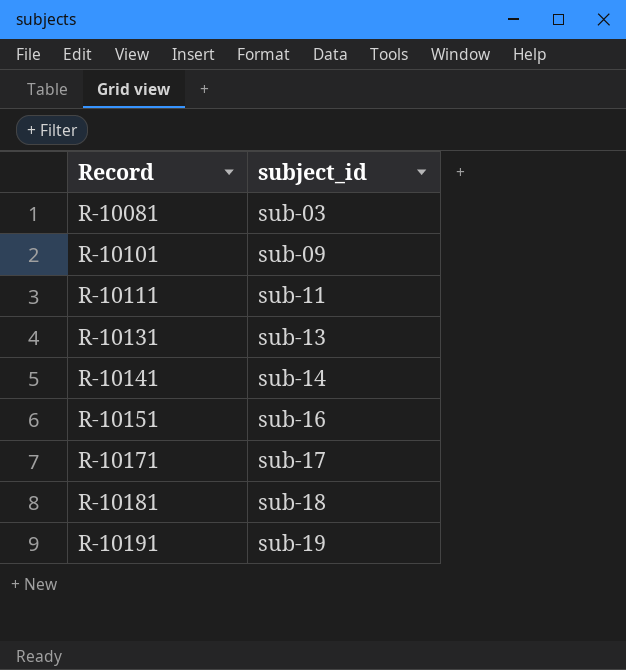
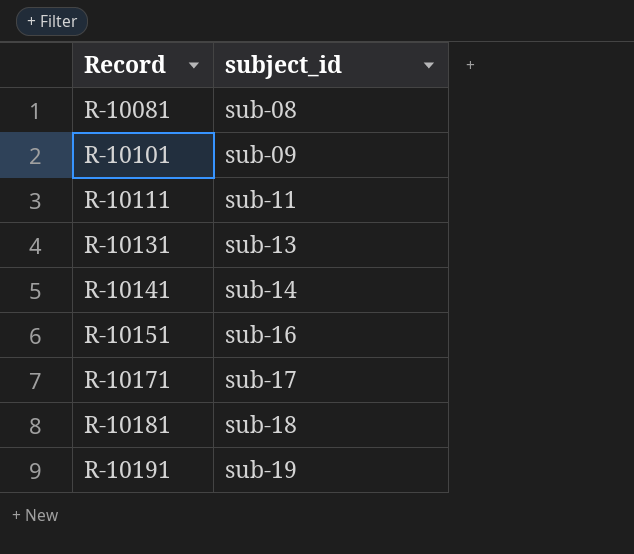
R-10081 | subject_id: sub-03 -> sub-08

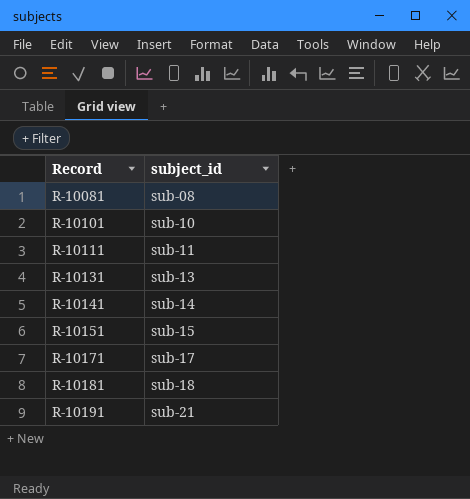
R-10101 | subject_id: sub-09 -> sub-10
R-10151 | subject_id: sub-16 -> sub-15
R-10191 | subject_id: sub-19 -> sub-21

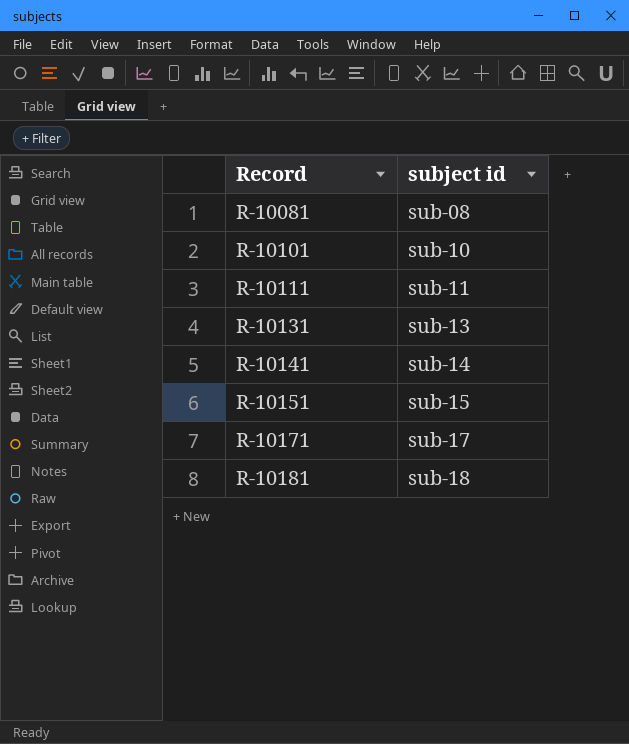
column name: subject_id -> subject id
row R-10191: sub-21 -> none

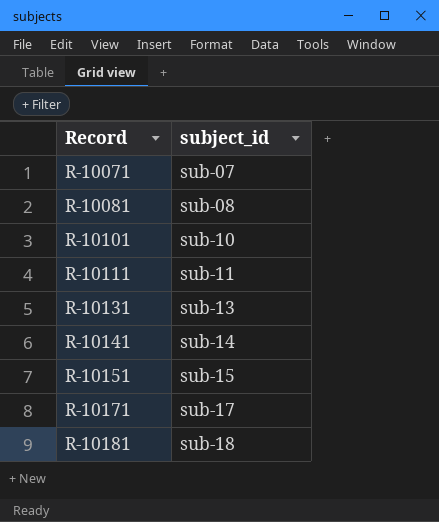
column name: subject id -> subject_id
row R-10071: none -> sub-07

